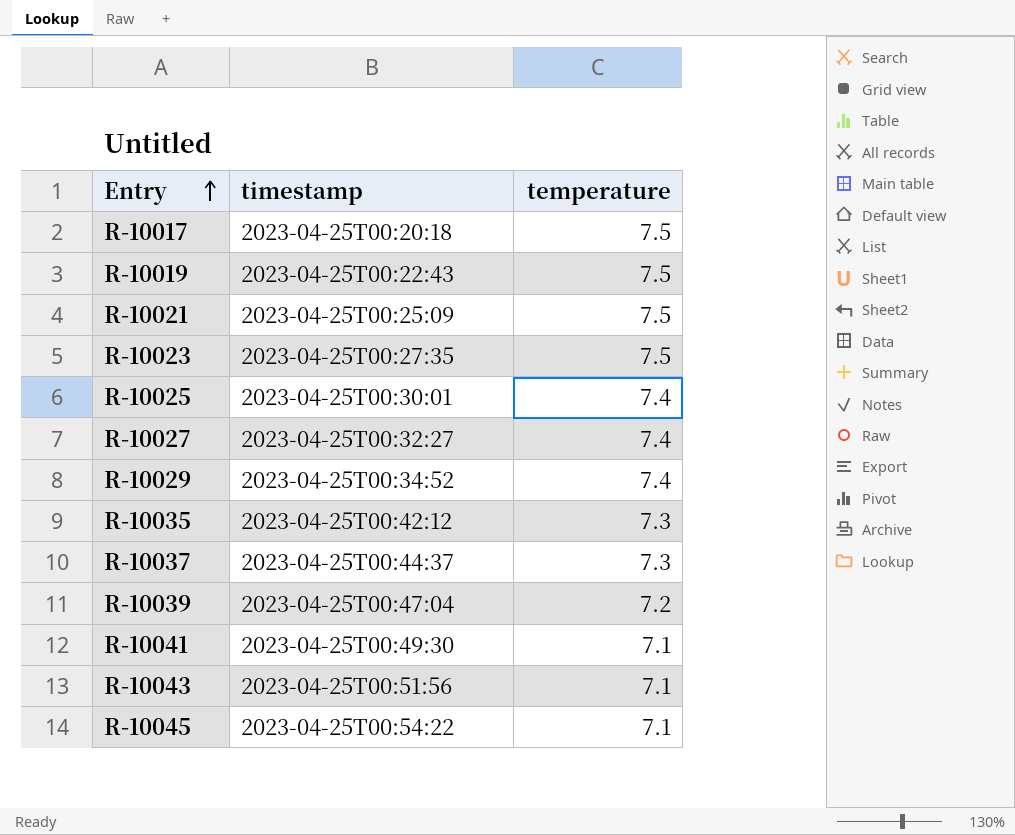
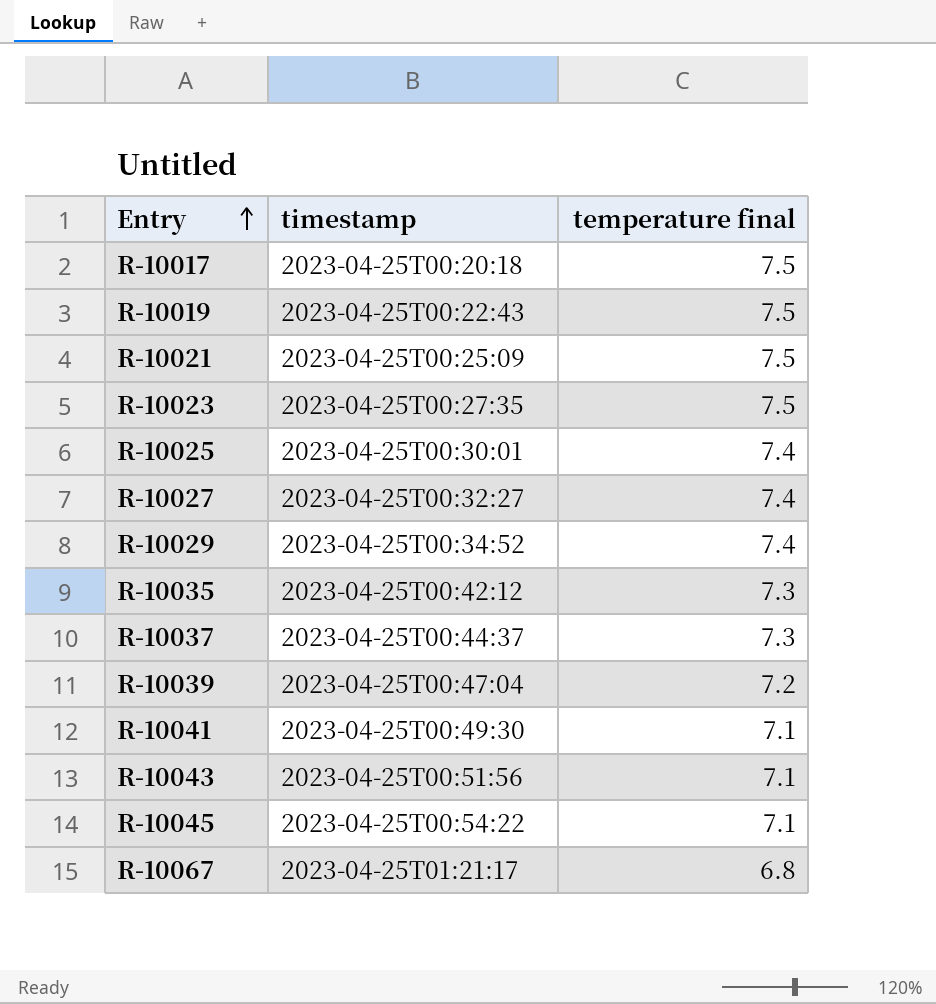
column name: temperature -> temperature final
row R-10067: none -> 2023-04-25T01:21:17 | 6.8

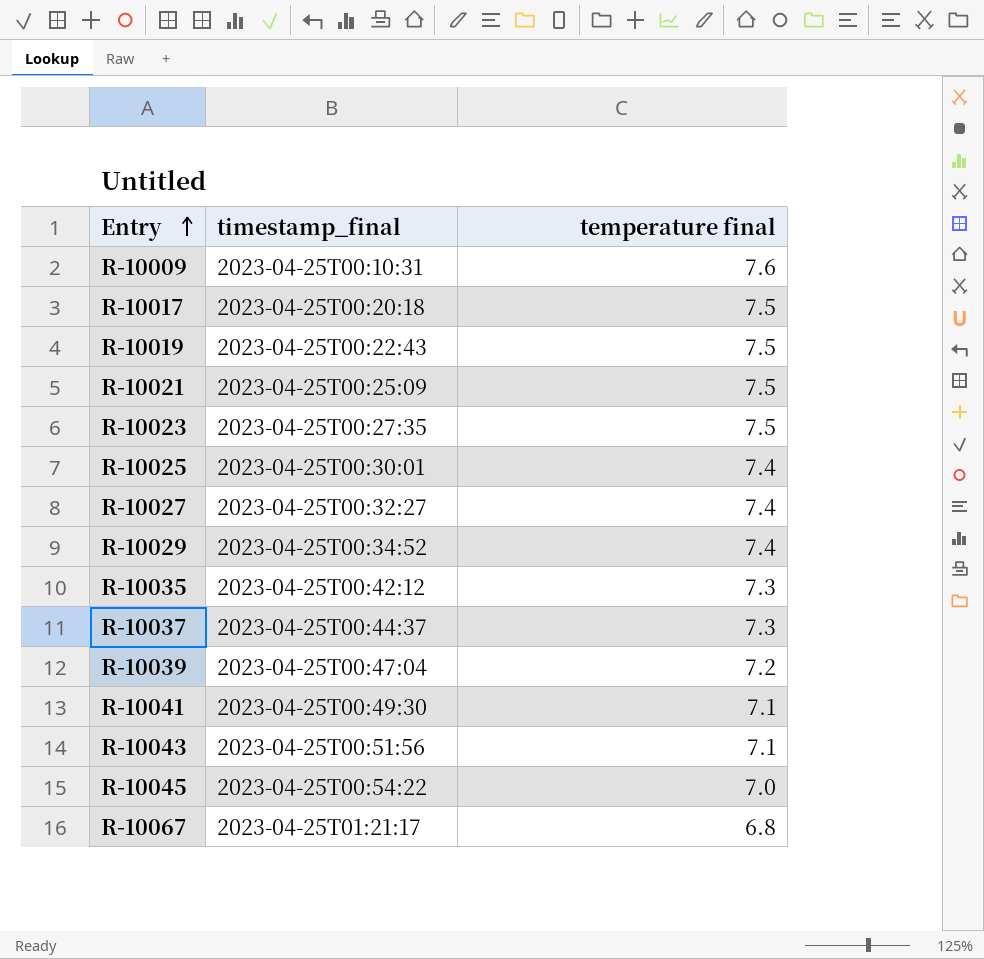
column name: timestamp -> timestamp_final
row R-10009: none -> 2023-04-25T00:10:31 | 7.6
R-10045 | temperature final: 7.1 -> 7.0

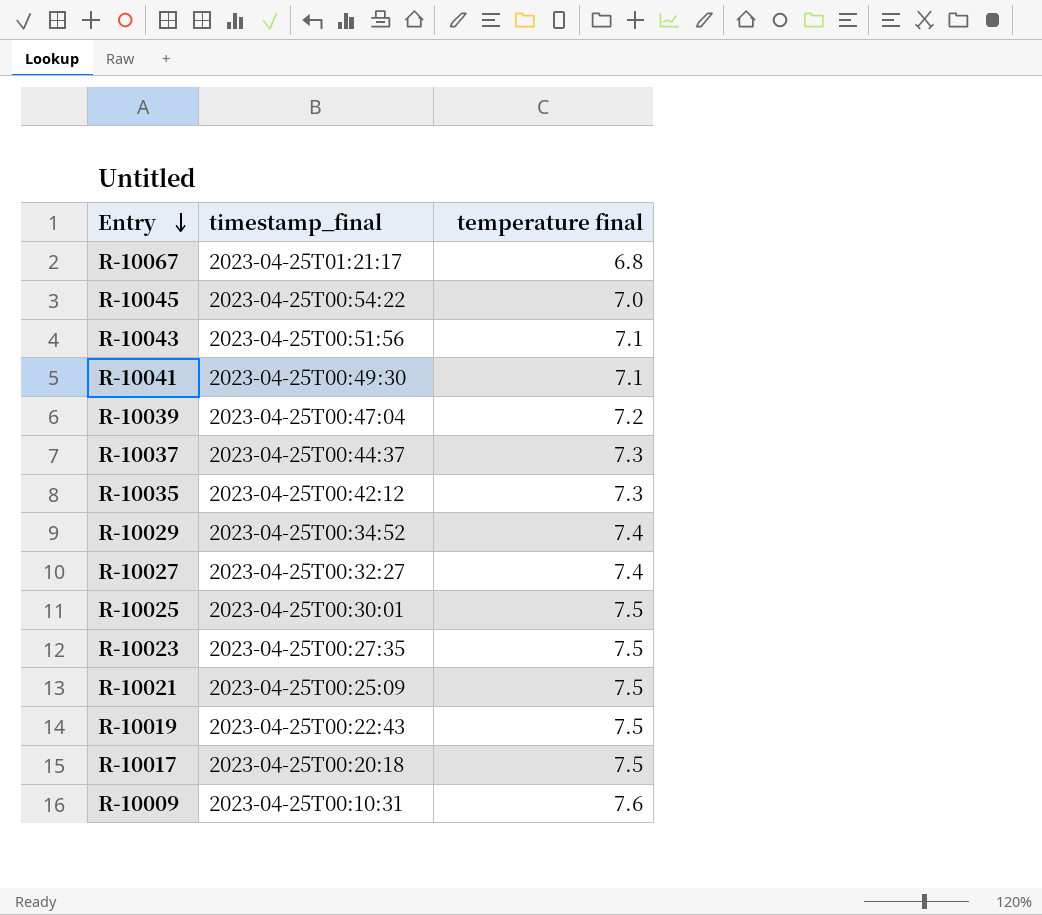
row order: Entry ascending -> Entry descending
R-10025 | temperature final: 7.4 -> 7.5

